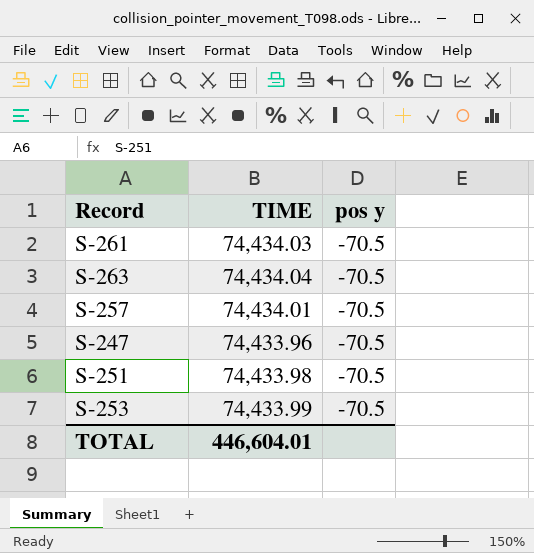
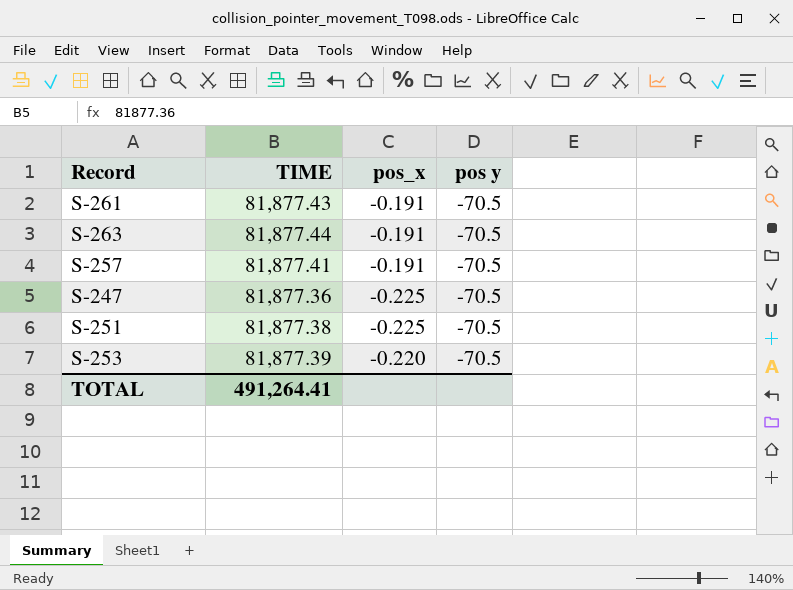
column pos_x | position: none -> 3
S-261 | TIME: 74,434.03 -> 81,877.43
S-263 | TIME: 74,434.04 -> 81,877.44
S-257 | TIME: 74,434.01 -> 81,877.41
S-247 | TIME: 74,433.96 -> 81,877.36
S-251 | TIME: 74,433.98 -> 81,877.38
S-253 | TIME: 74,433.99 -> 81,877.39
TOTAL | TIME: 446,604.01 -> 491,264.41

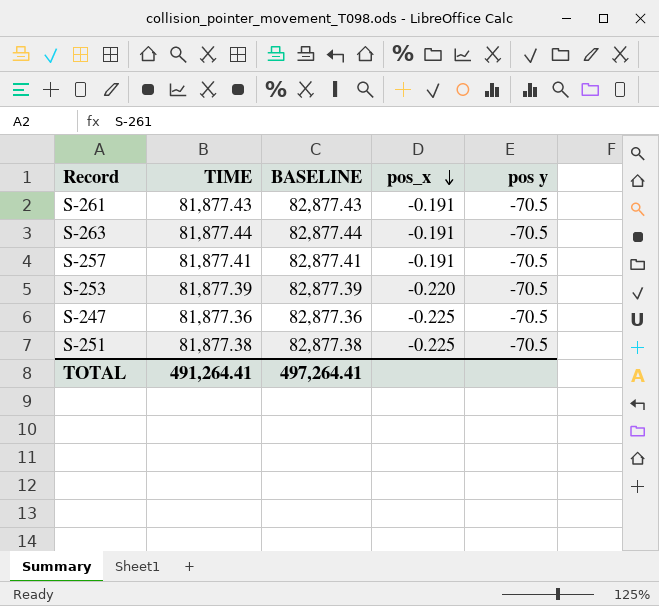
row order: none -> pos_x descending
column BASELINE | formula: none -> [TIME] + 1000

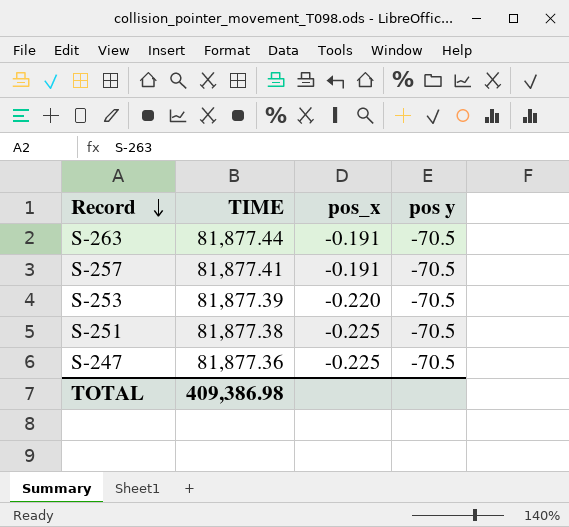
row order: pos_x descending -> Record descending
column BASELINE | formula: [TIME] + 1000 -> none
row S-261: 81,877.43 | 82,877.43 | -0.191 | -70.5 -> none
TOTAL | TIME: 491,264.41 -> 409,386.98

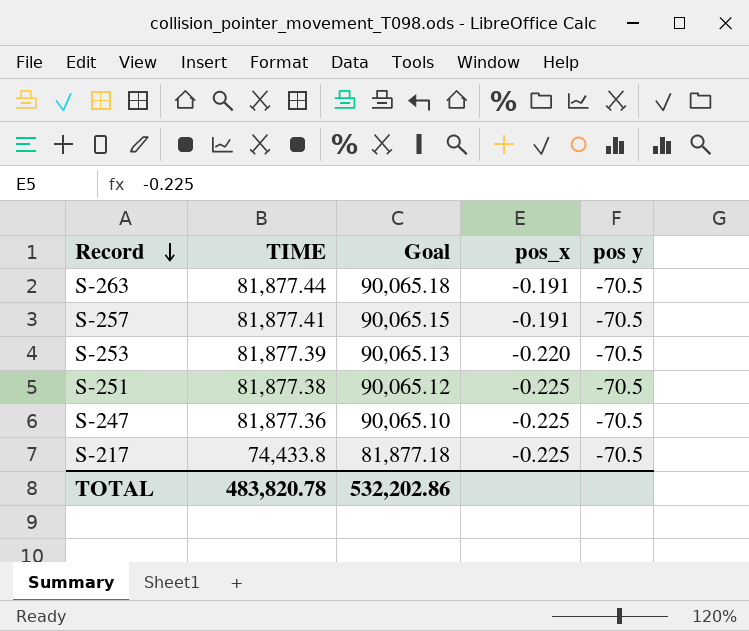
column Goal | formula: none -> [TIME] * 1.1
row S-217: none -> 74,433.8 | 81,877.18 | -0.225 | -70.5
TOTAL | TIME: 409,386.98 -> 483,820.78

